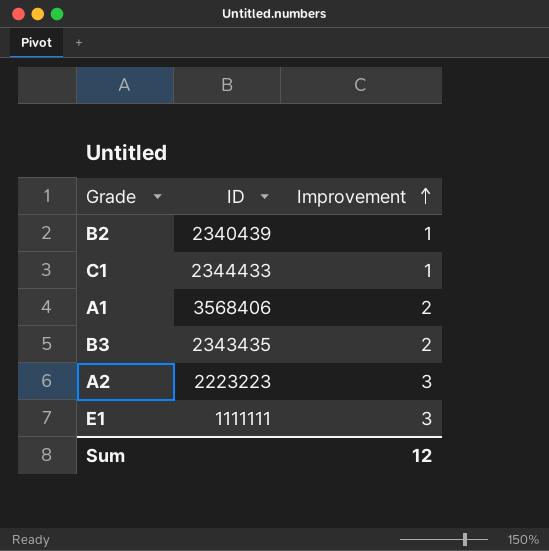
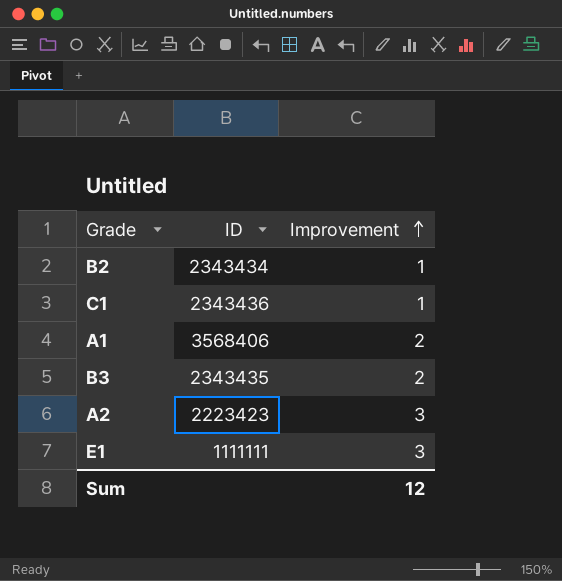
B2 | ID: 2340439 -> 2343434
C1 | ID: 2344433 -> 2343436
A2 | ID: 2223223 -> 2223423

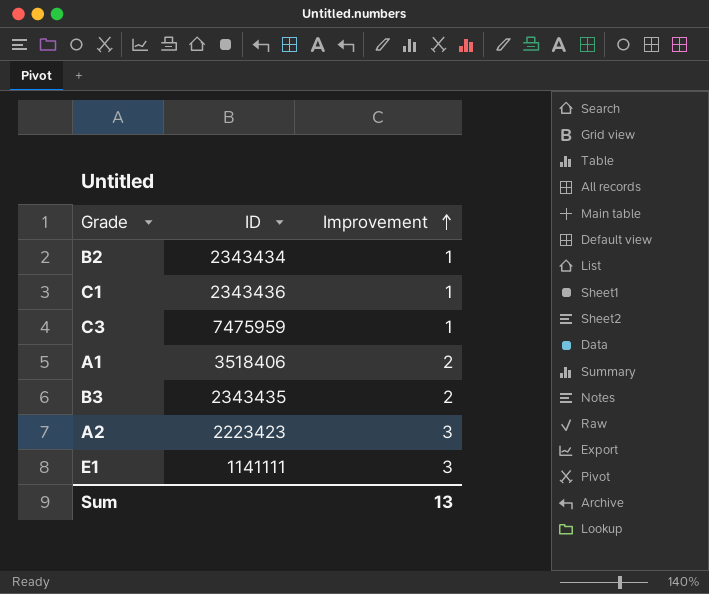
row C3: none -> 7475959 | 1
A1 | ID: 3568406 -> 3518406
E1 | ID: 1111111 -> 1141111
Sum | Improvement: 12 -> 13

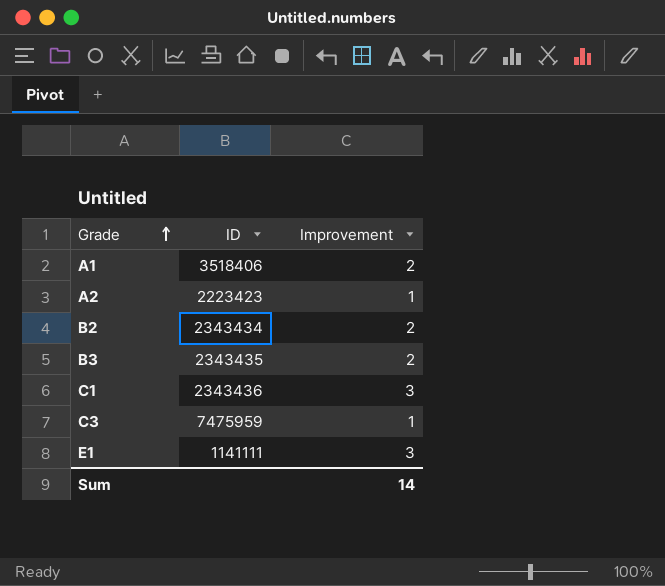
row order: Improvement ascending -> Grade ascending
A2 | Improvement: 3 -> 1
B2 | Improvement: 1 -> 2
C1 | Improvement: 1 -> 3
Sum | Improvement: 13 -> 14

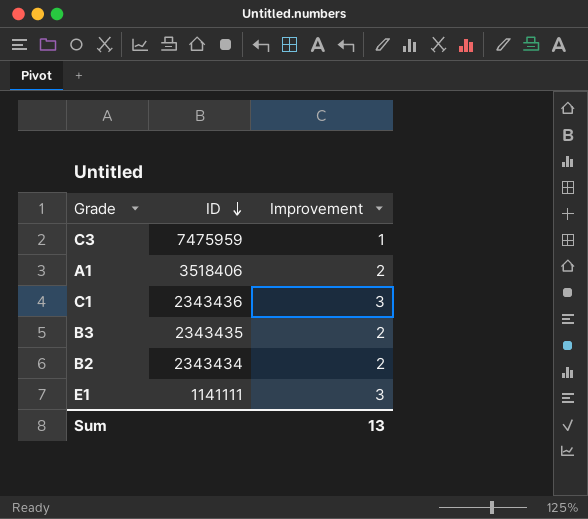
row order: Grade ascending -> ID descending
row A2: 2223423 | 1 -> none
Sum | Improvement: 14 -> 13

